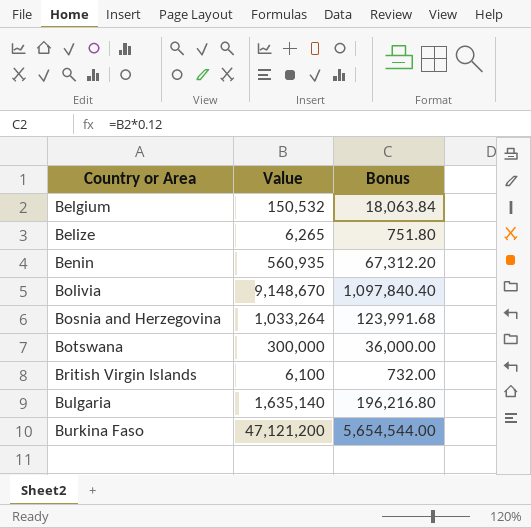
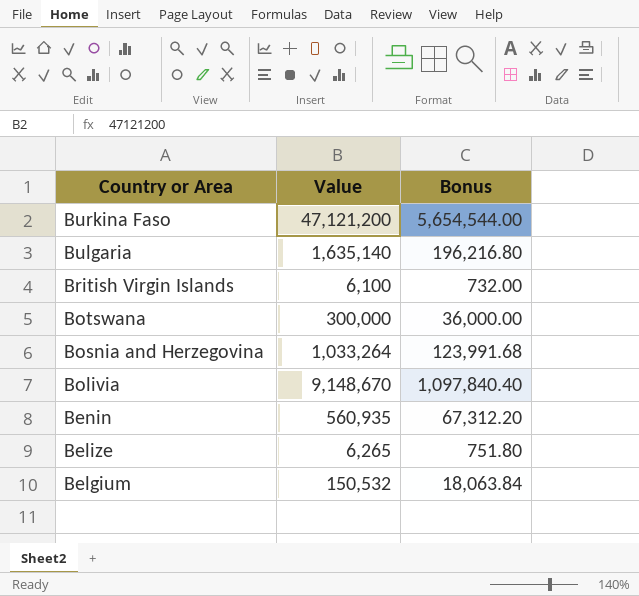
row order: Country or Area ascending -> Country or Area descending

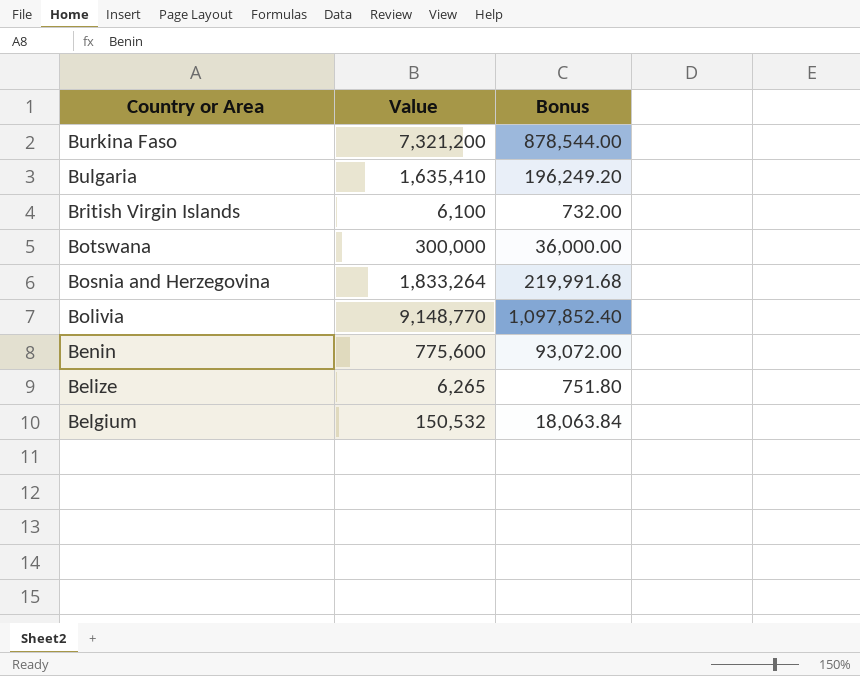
Burkina Faso | Value: 47,121,200 -> 7,321,200
Burkina Faso | Bonus: 5,654,544.00 -> 878,544.00
Bulgaria | Value: 1,635,140 -> 1,635,410
Bulgaria | Bonus: 196,216.80 -> 196,249.20
Bosnia and Herzegovina | Value: 1,033,264 -> 1,833,264
Bosnia and Herzegovina | Bonus: 123,991.68 -> 219,991.68
Bolivia | Value: 9,148,670 -> 9,148,770
Bolivia | Bonus: 1,097,840.40 -> 1,097,852.40
Benin | Value: 560,935 -> 775,600
Benin | Bonus: 67,312.20 -> 93,072.00

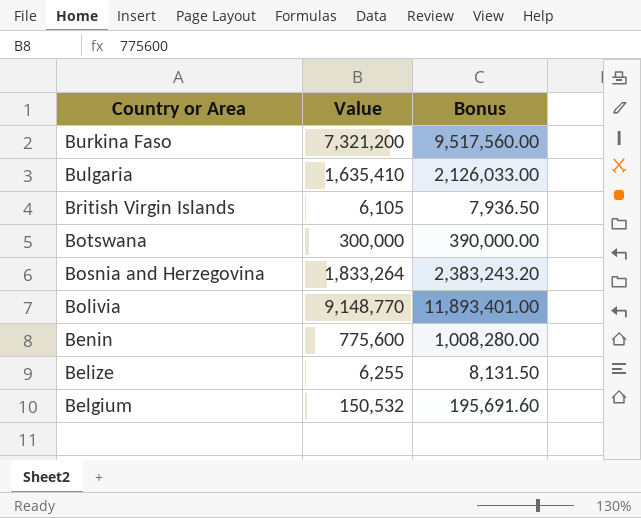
column Bonus | formula: [Value] * 0.12 -> [Value] * 1.3
British Virgin Islands | Value: 6,100 -> 6,105
Belize | Value: 6,265 -> 6,255

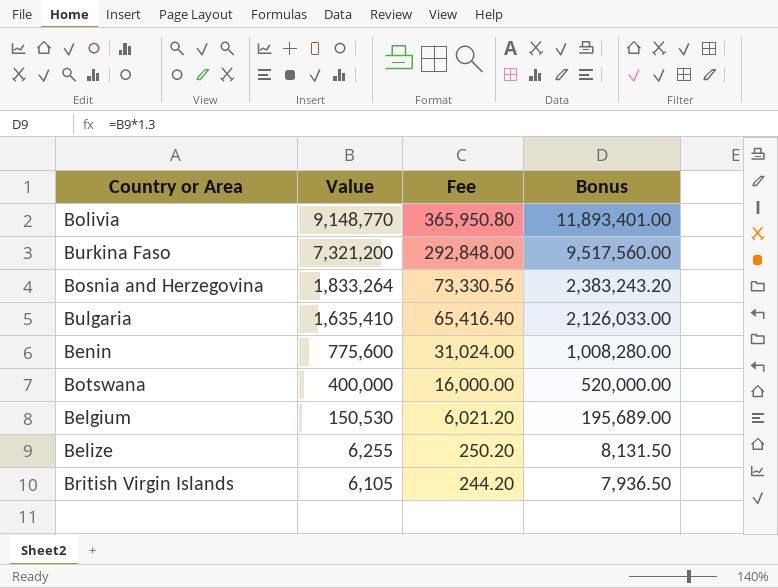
row order: Country or Area descending -> Value descending
column Fee | formula: none -> [Value] * 0.04
Botswana | Value: 300,000 -> 400,000
Botswana | Bonus: 390,000.00 -> 520,000.00
Belgium | Value: 150,532 -> 150,530
Belgium | Bonus: 195,691.60 -> 195,689.00

